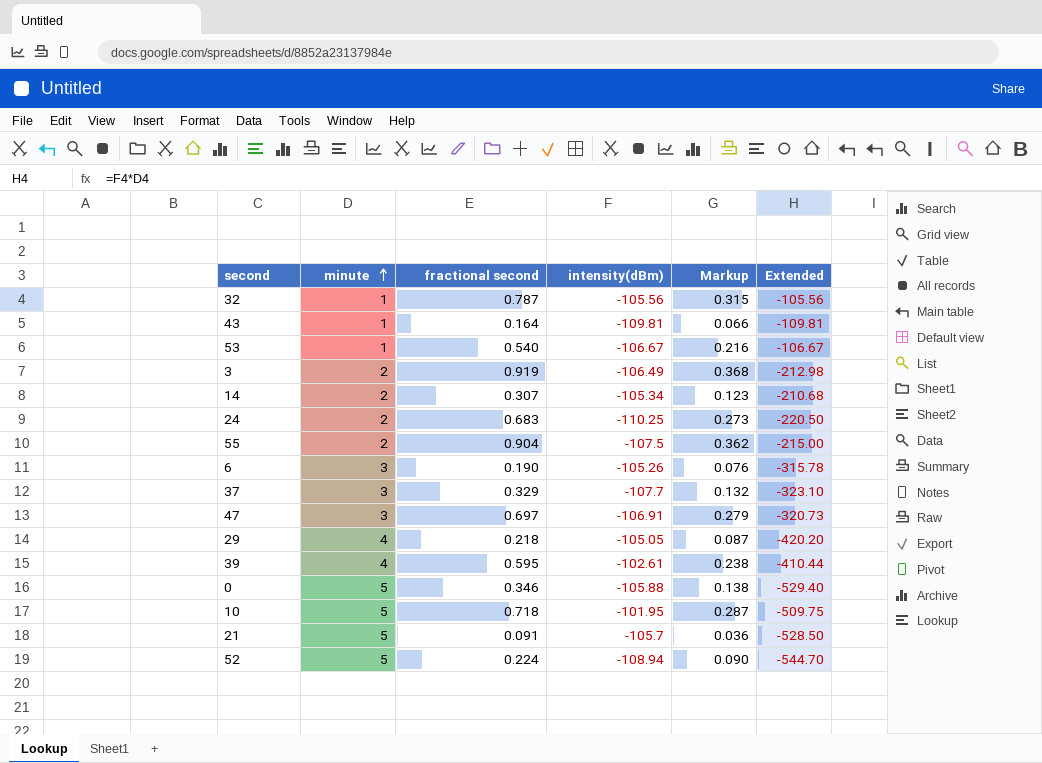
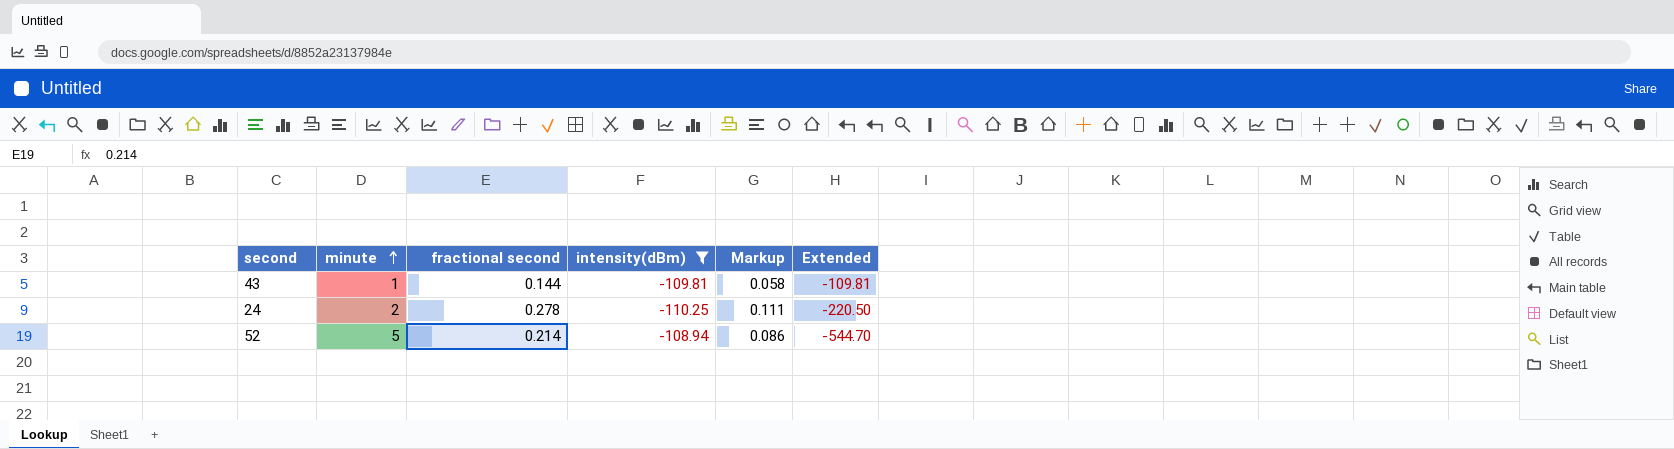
filter: none -> intensity(dBm) <= -108.94
43 | fractional second: 0.164 -> 0.144
43 | Markup: 0.066 -> 0.058
24 | fractional second: 0.683 -> 0.278
24 | Markup: 0.273 -> 0.111
52 | fractional second: 0.224 -> 0.214
52 | Markup: 0.090 -> 0.086

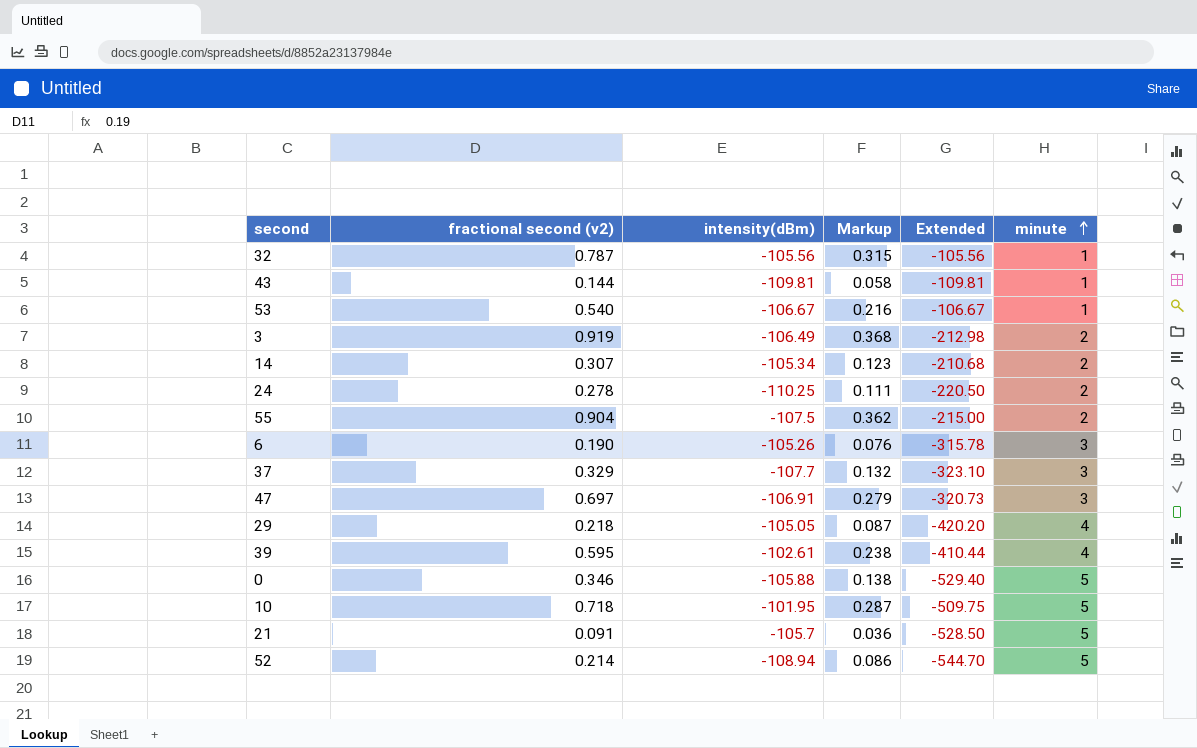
filter: intensity(dBm) <= -108.94 -> none
column name: fractional second -> fractional second (v2)
column minute | position: 2 -> 6

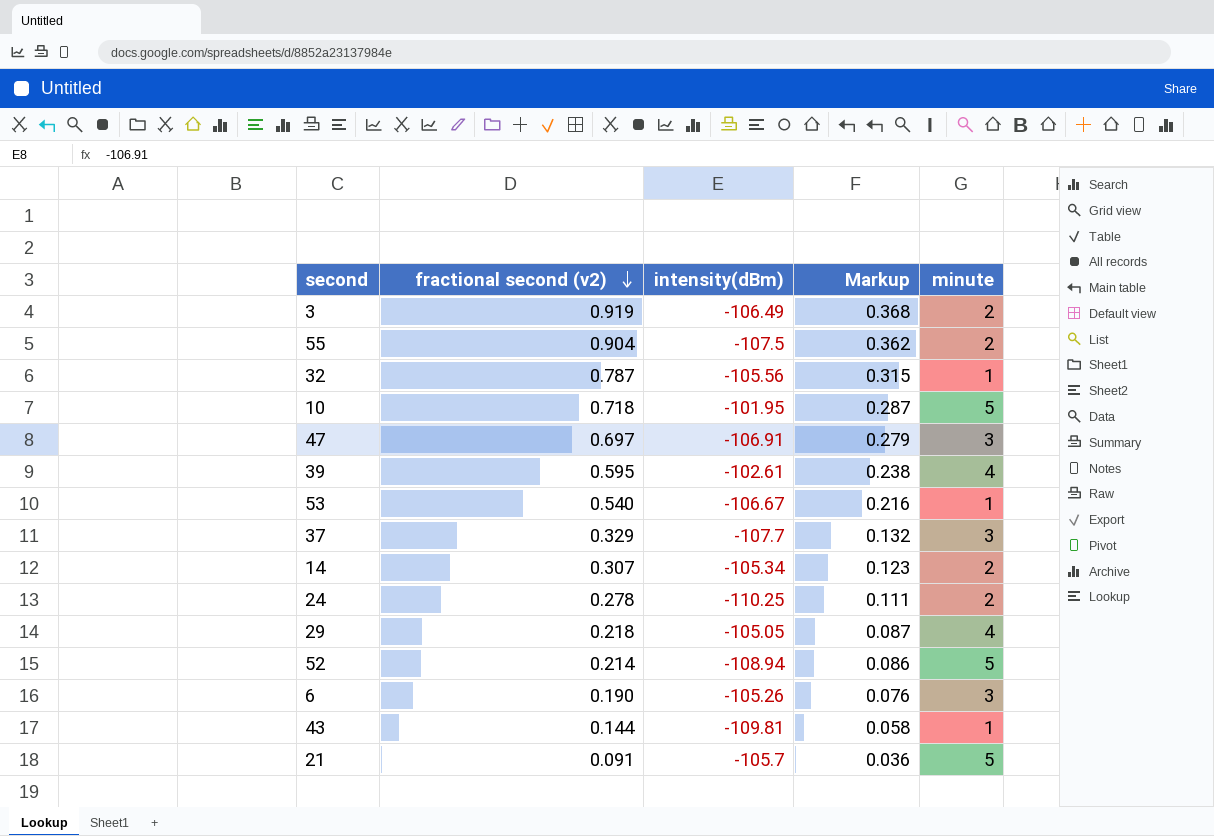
row order: minute ascending -> fractional second (v2) descending
column Extended | formula: [intensity(dBm)] * [minute] -> none
row 0: 0.346 | -105.88 | 0.138 | -529.40 | 5 -> none

